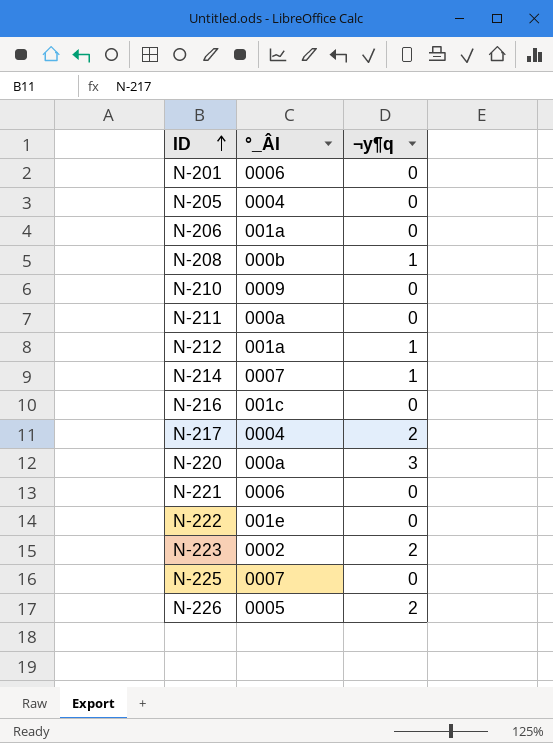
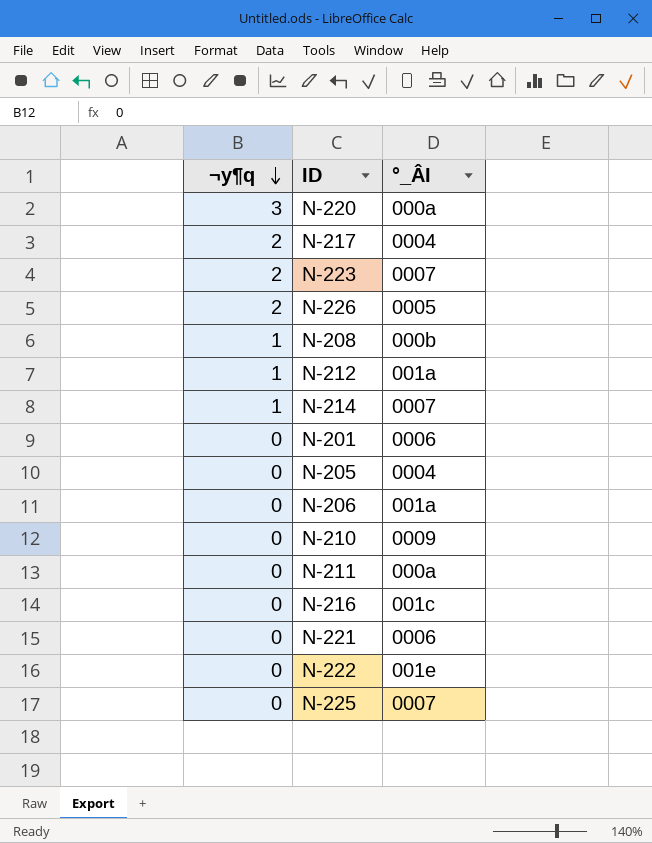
row order: ID ascending -> ¬y¶q descending
column ¬y¶q | position: 3 -> 1
N-223 | °_ÂI: 0002 -> 0007

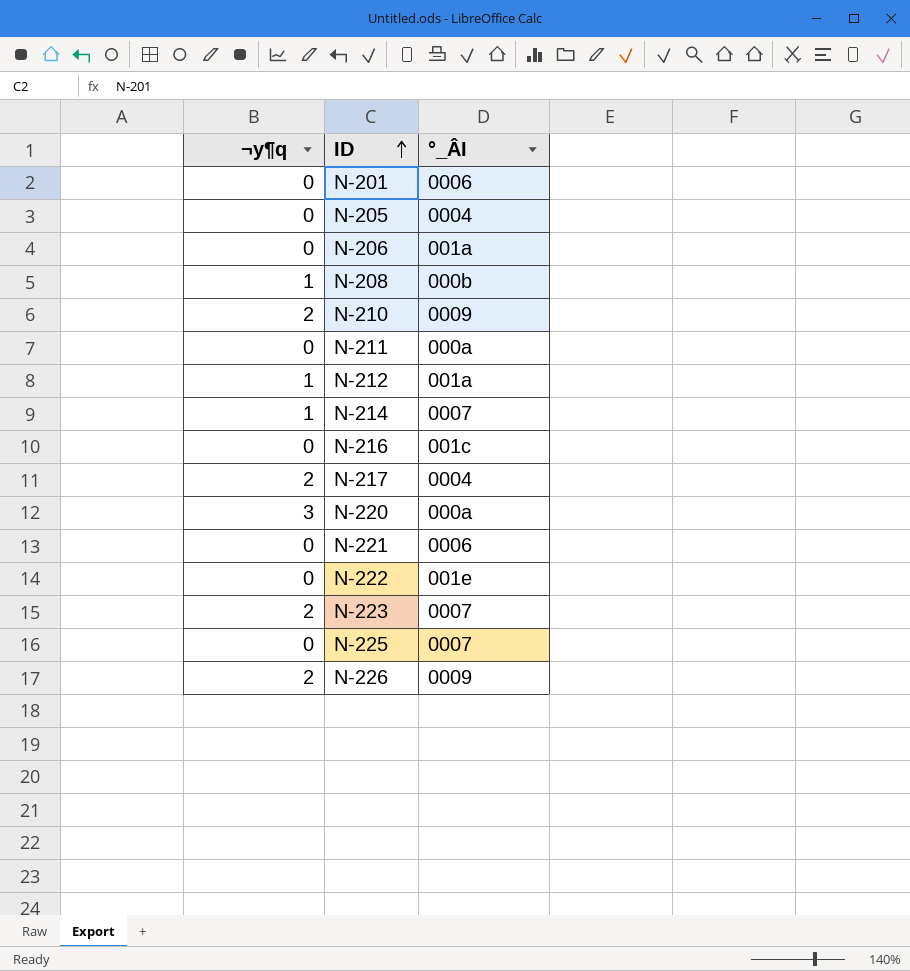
row order: ¬y¶q descending -> ID ascending
N-210 | ¬y¶q: 0 -> 2
N-226 | °_ÂI: 0005 -> 0009

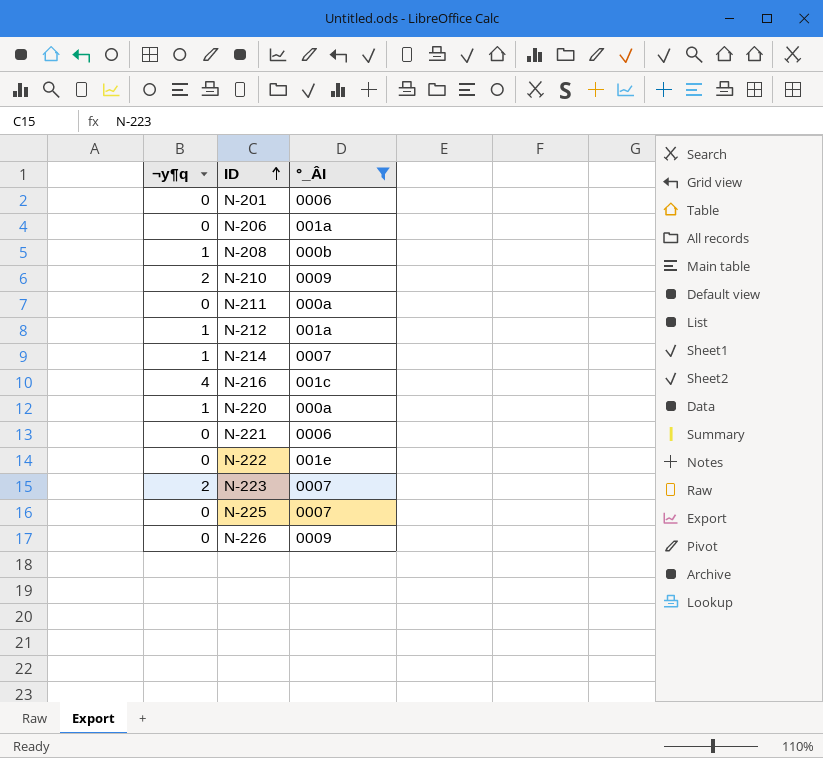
filter: none -> °_ÂI != 0004
N-216 | ¬y¶q: 0 -> 4
N-220 | ¬y¶q: 3 -> 1
N-226 | ¬y¶q: 2 -> 0

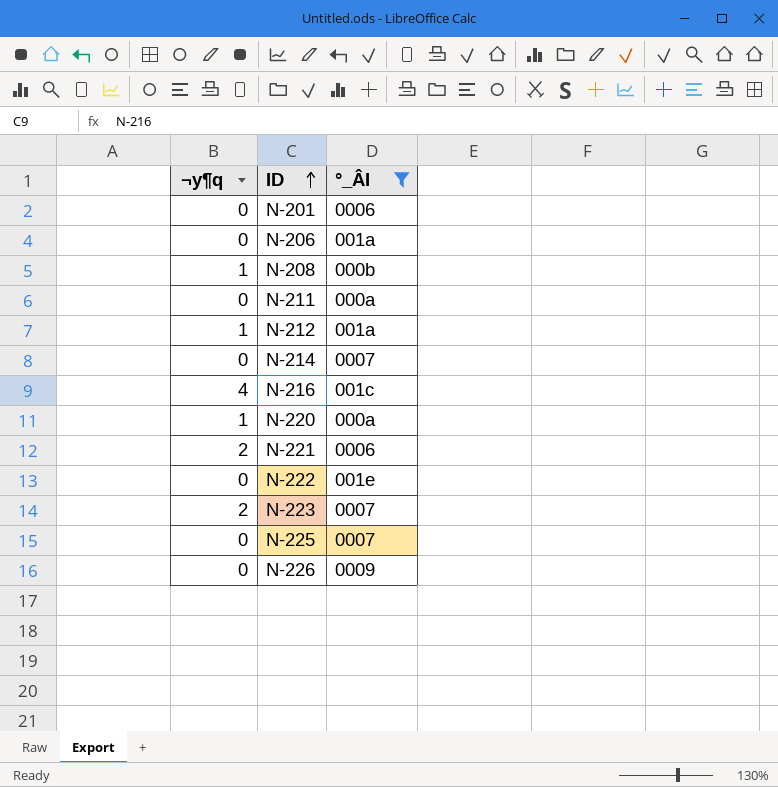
row N-210: 2 | 0009 -> none
N-214 | ¬y¶q: 1 -> 0
N-221 | ¬y¶q: 0 -> 2

